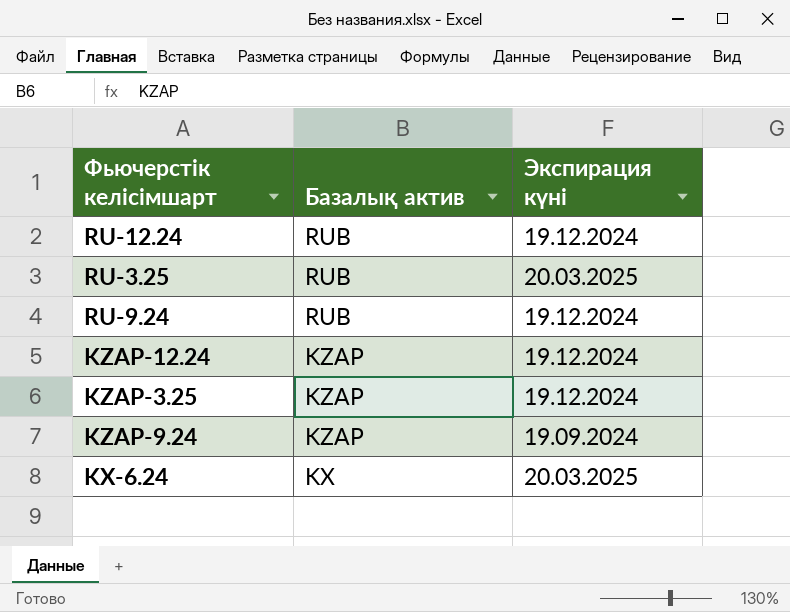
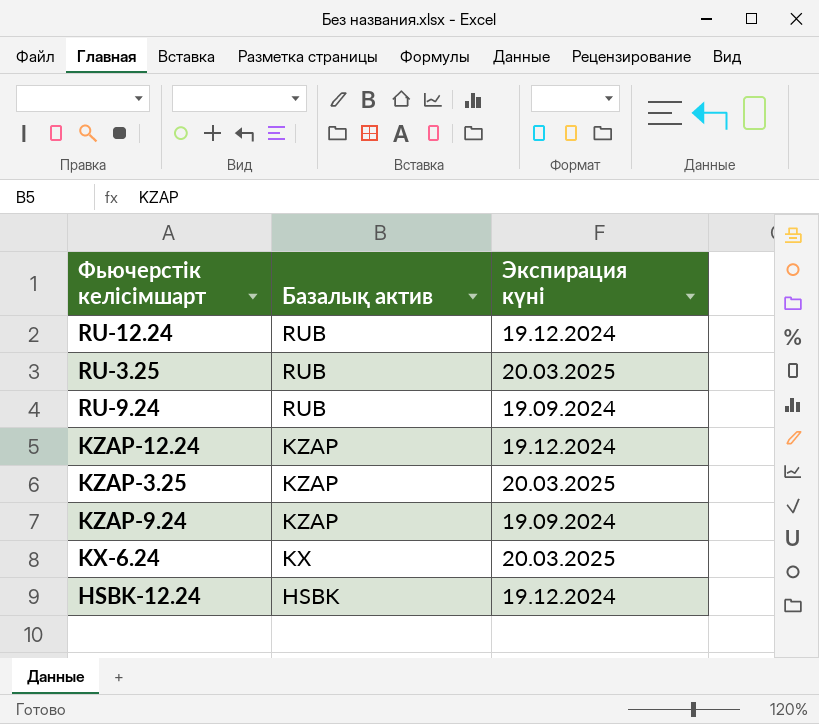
RU-9.24 | Экспирация күні: 19.12.2024 -> 19.09.2024
KZAP-3.25 | Экспирация күні: 19.12.2024 -> 20.03.2025
row HSBK-12.24: none -> HSBK | 19.12.2024

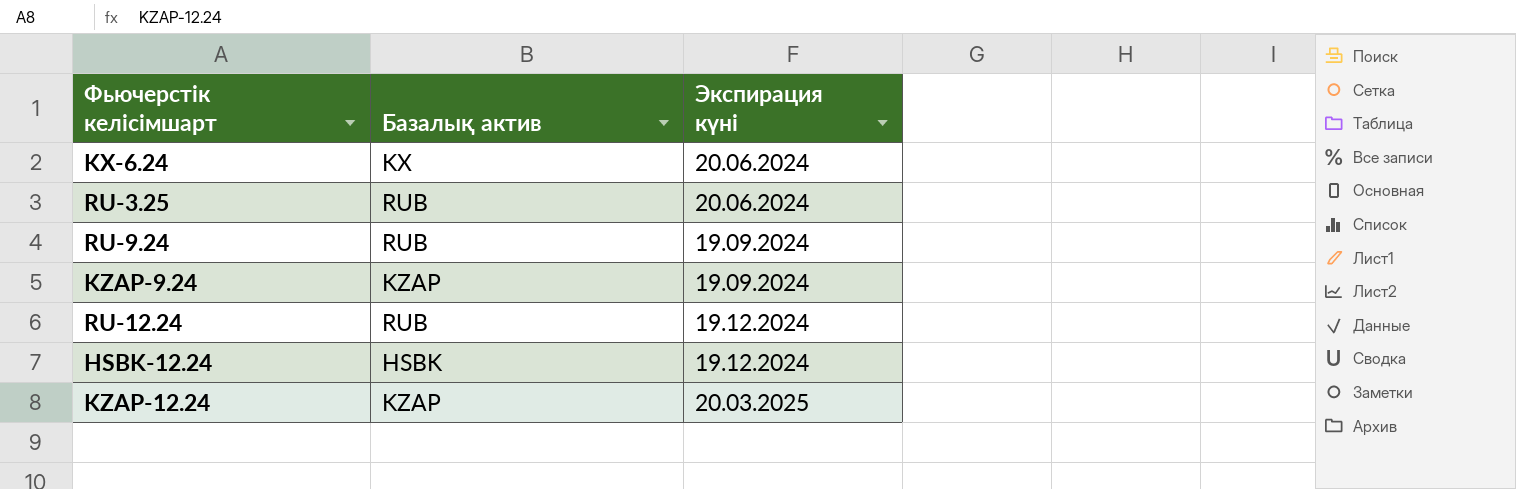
row order: Базалық актив descending -> Экспирация күні ascending
row KZAP-3.25: KZAP | 20.03.2025 -> none
KX-6.24 | Экспирация күні: 20.03.2025 -> 20.06.2024
RU-3.25 | Экспирация күні: 20.03.2025 -> 20.06.2024
KZAP-12.24 | Экспирация күні: 19.12.2024 -> 20.03.2025

